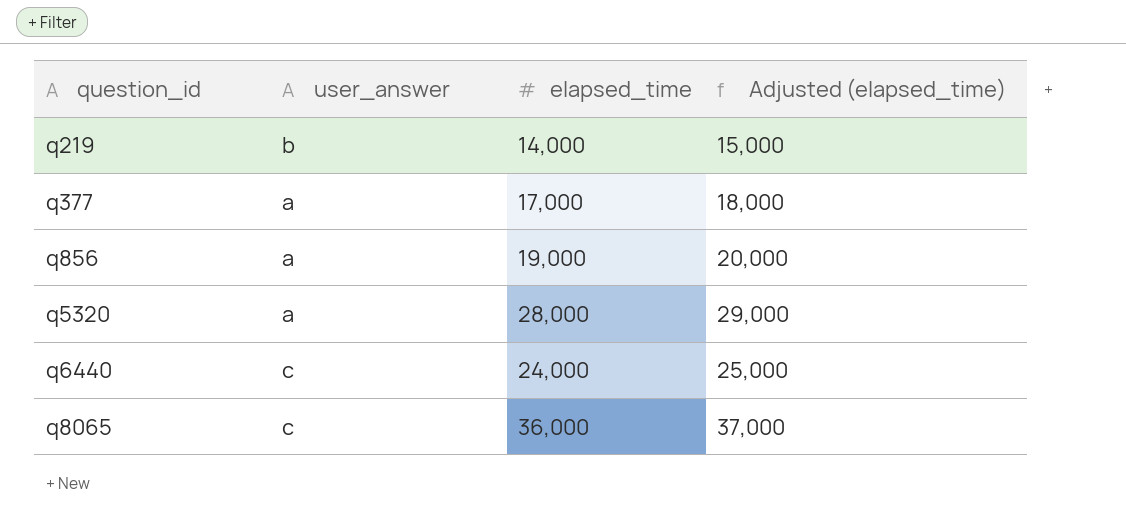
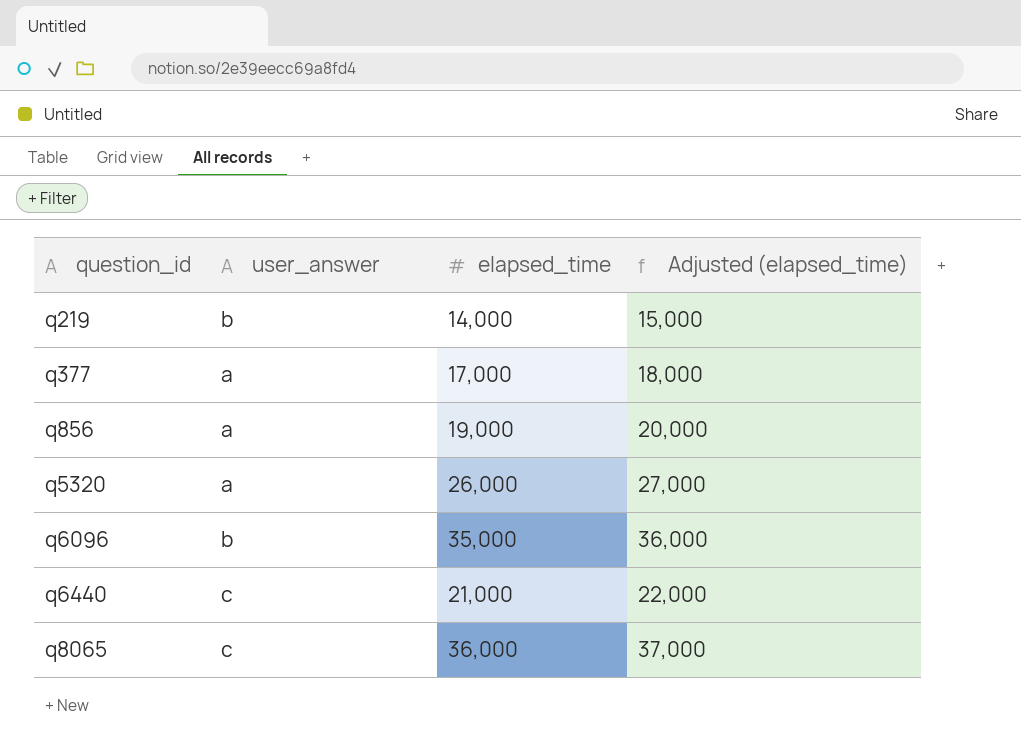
q5320 | elapsed_time: 28,000 -> 26,000
q5320 | Adjusted (elapsed_time): 29,000 -> 27,000
row q6096: none -> b | 35,000 | 36,000
q6440 | elapsed_time: 24,000 -> 21,000
q6440 | Adjusted (elapsed_time): 25,000 -> 22,000

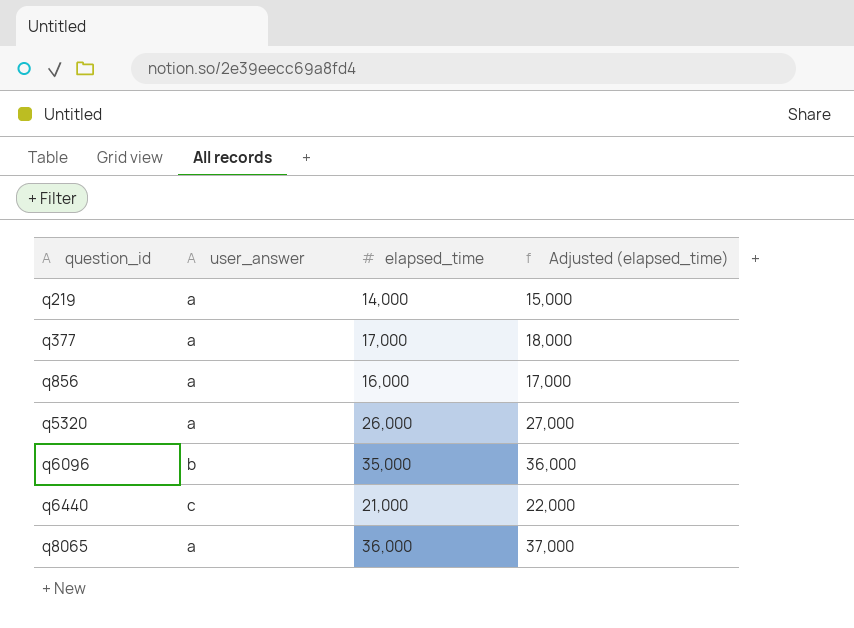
q219 | user_answer: b -> a
q856 | elapsed_time: 19,000 -> 16,000
q856 | Adjusted (elapsed_time): 20,000 -> 17,000
q8065 | user_answer: c -> a

